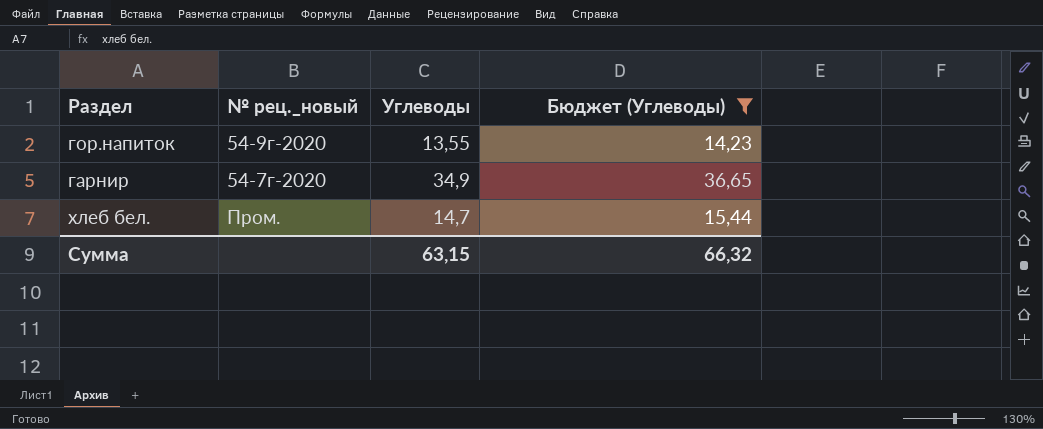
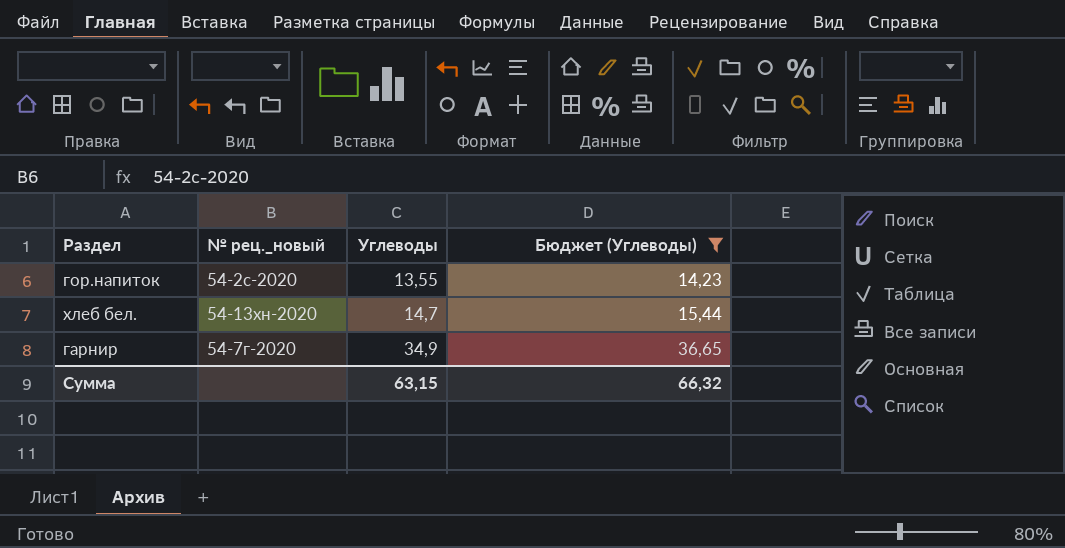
row order: none -> Углеводы ascending
гор.напиток | № рец._новый: 54-9г-2020 -> 54-2с-2020
хлеб бел. | № рец._новый: Пром. -> 54-13хн-2020

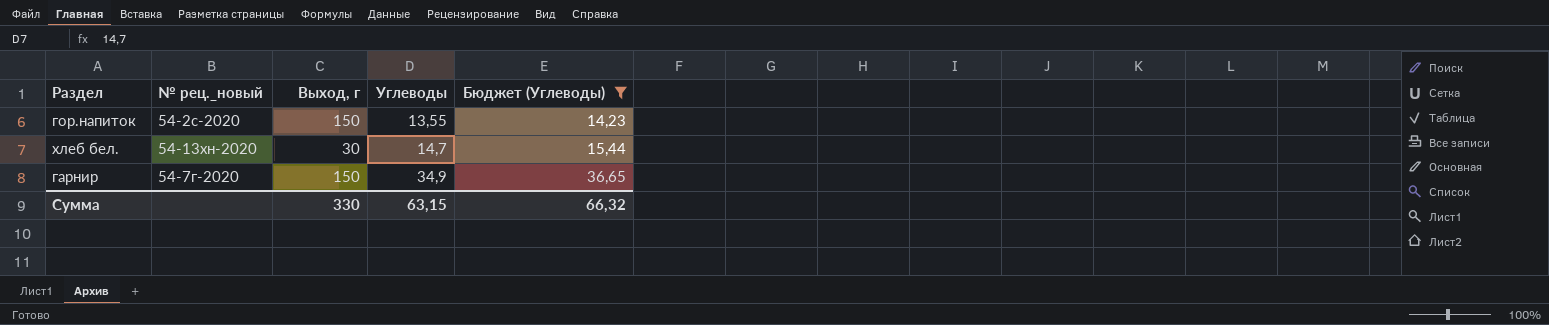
column Выход, г | position: none -> 3

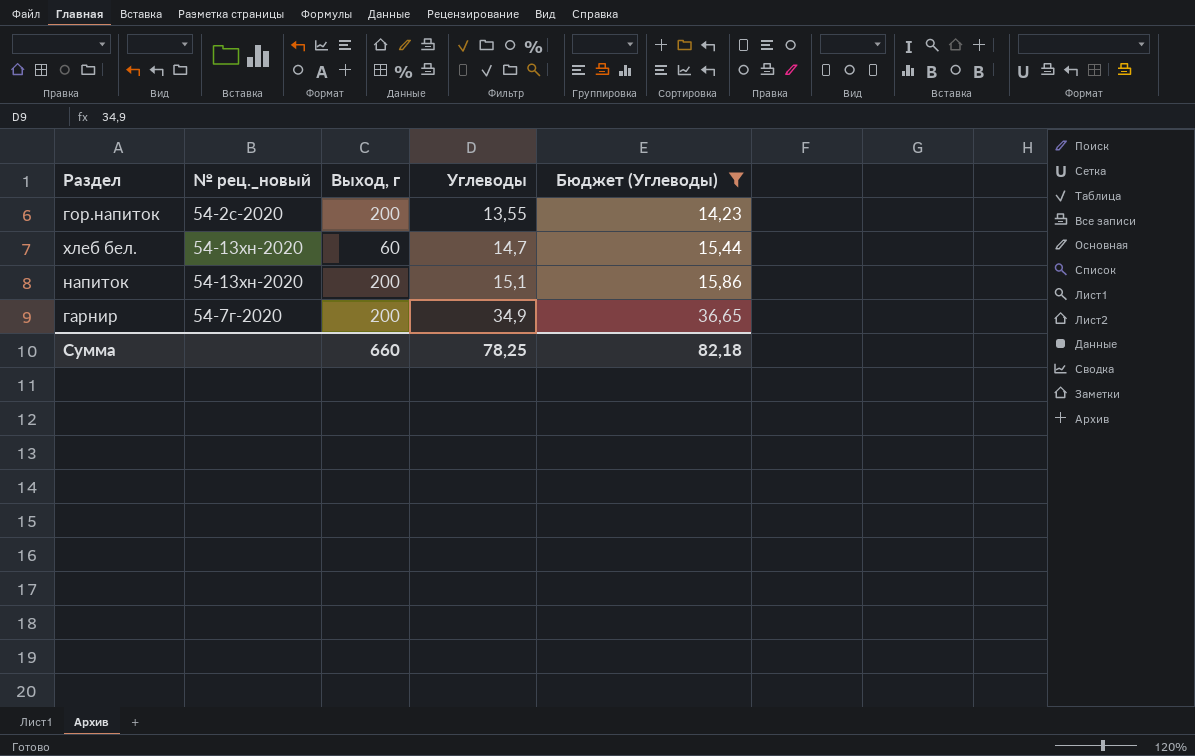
гор.напиток | Выход, г: 150 -> 200
хлеб бел. | Выход, г: 30 -> 60
row напиток: none -> 54-13хн-2020 | 200 | 15,1 | 15,86
гарнир | Выход, г: 150 -> 200
Сумма | Выход, г: 330 -> 660
Сумма | Углеводы: 63,15 -> 78,25
Сумма | Бюджет (Углеводы): 66,32 -> 82,18

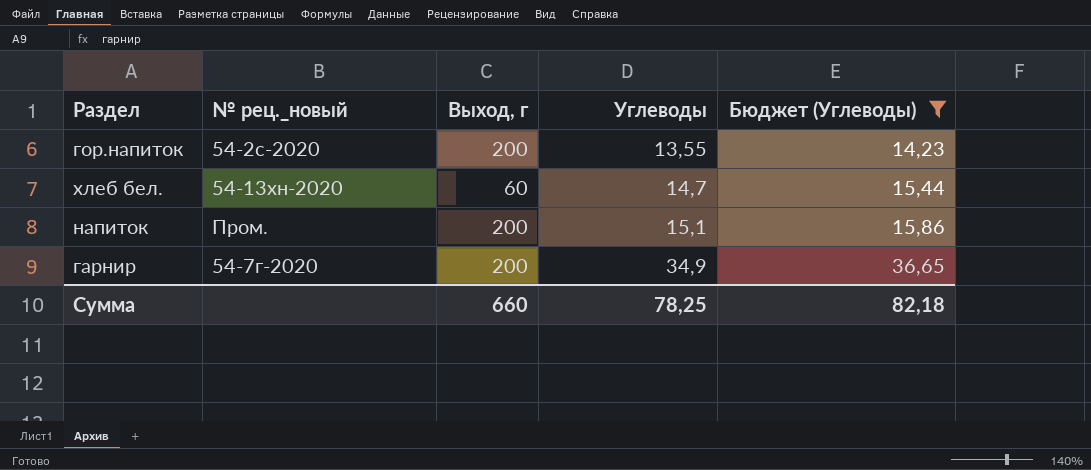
напиток | № рец._новый: 54-13хн-2020 -> Пром.

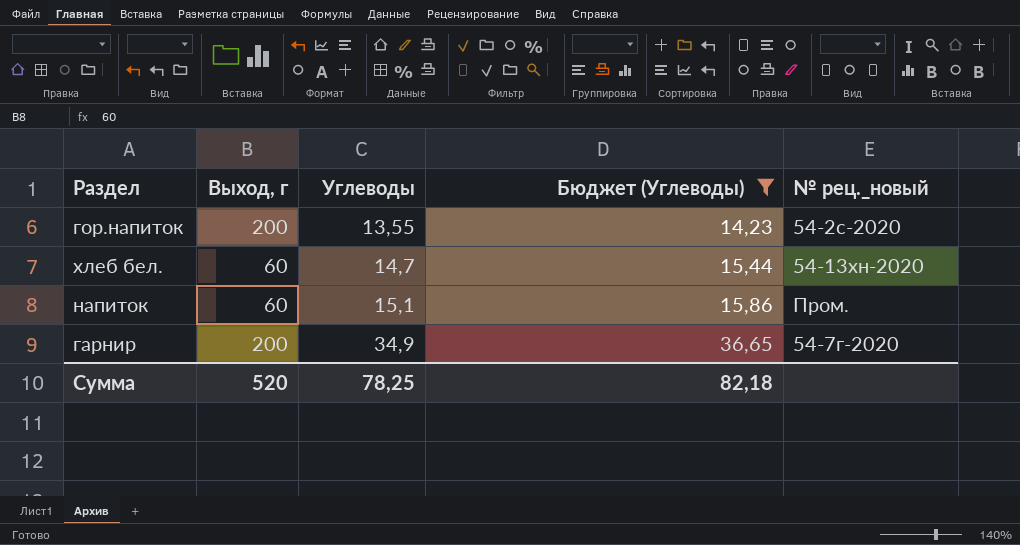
column № рец._новый | position: 2 -> 5
напиток | Выход, г: 200 -> 60
Сумма | Выход, г: 660 -> 520

